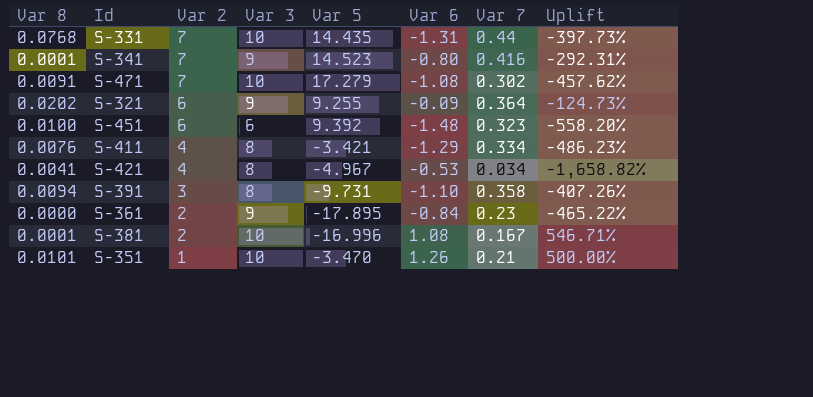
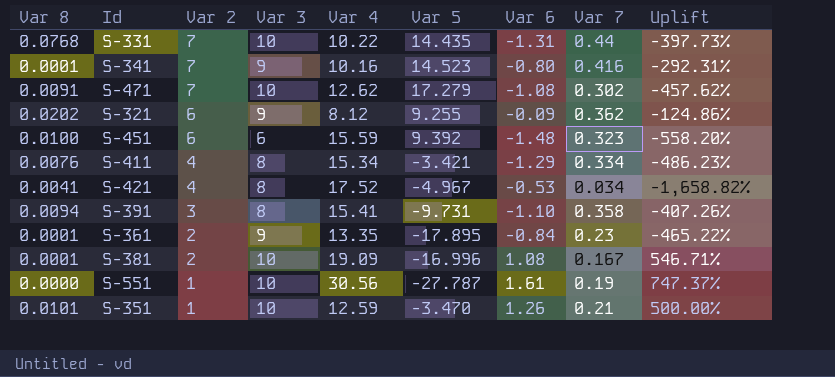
column Var 4 | position: none -> 5
S-321 | Var 7: 0.364 -> 0.362
S-321 | Uplift: -124.73% -> -124.86%
S-361 | Var 8: 0.0000 -> 0.0001
row S-551: none -> 0.0000 | 1 | 10 | 30.56 | -27.787 | 1.61 | 0.19 | 747.37%

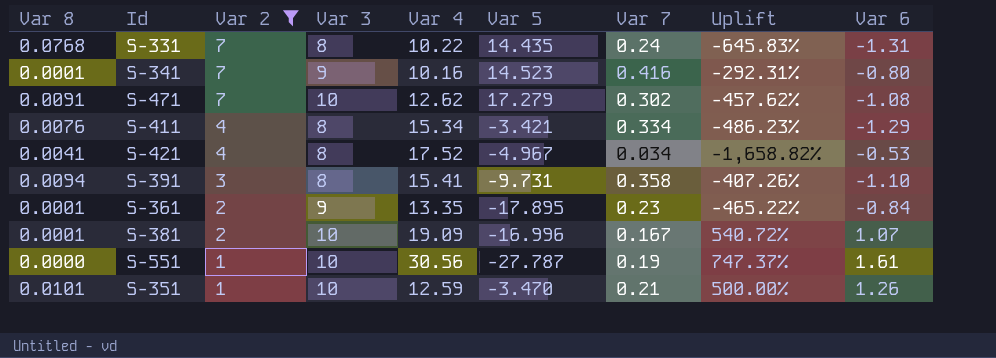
filter: none -> Var 2 != 6
column Var 6 | position: 7 -> 9
S-331 | Var 3: 10 -> 8
S-331 | Var 7: 0.44 -> 0.24
S-331 | Uplift: -397.73% -> -645.83%
S-381 | Uplift: 546.71% -> 540.72%
S-381 | Var 6: 1.08 -> 1.07

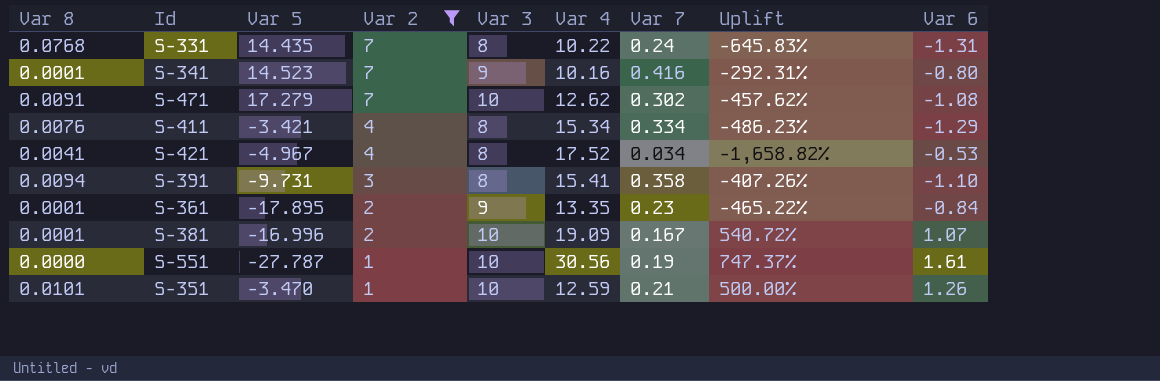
column Var 5 | position: 6 -> 3

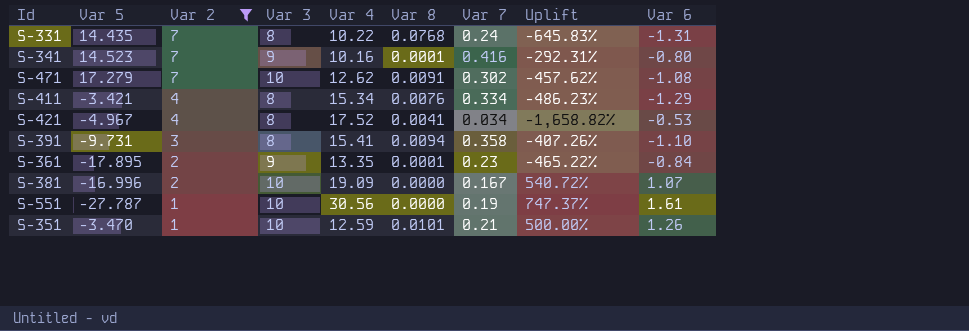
column Var 8 | position: 1 -> 6
S-381 | Var 8: 0.0001 -> 0.0000

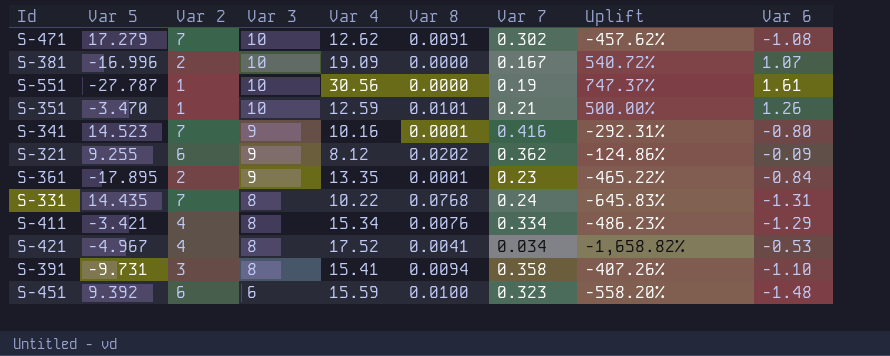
filter: Var 2 != 6 -> none
row order: Var 2 descending -> Var 3 descending

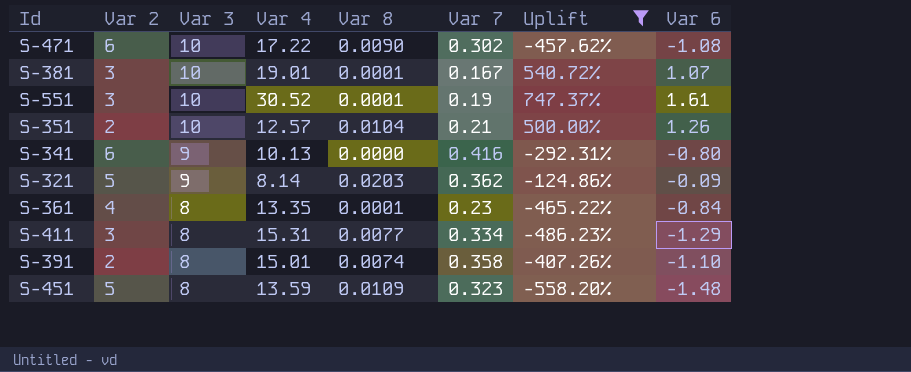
filter: none -> Uplift >= -558.20%
column Var 5 | position: 2 -> none
S-471 | Var 2: 7 -> 6
S-471 | Var 4: 12.62 -> 17.22
S-471 | Var 8: 0.0091 -> 0.0090
S-381 | Var 2: 2 -> 3
S-381 | Var 4: 19.09 -> 19.01
S-381 | Var 8: 0.0000 -> 0.0001
S-551 | Var 2: 1 -> 3
S-551 | Var 4: 30.56 -> 30.52
S-551 | Var 8: 0.0000 -> 0.0001
S-351 | Var 2: 1 -> 2
S-351 | Var 4: 12.59 -> 12.57
S-351 | Var 8: 0.0101 -> 0.0104
S-341 | Var 2: 7 -> 6
S-341 | Var 4: 10.16 -> 10.13
S-341 | Var 8: 0.0001 -> 0.0000
S-321 | Var 2: 6 -> 5
S-321 | Var 4: 8.12 -> 8.14
S-321 | Var 8: 0.0202 -> 0.0203
S-361 | Var 2: 2 -> 4
S-361 | Var 3: 9 -> 8
S-411 | Var 2: 4 -> 3
S-411 | Var 4: 15.34 -> 15.31
S-411 | Var 8: 0.0076 -> 0.0077
S-391 | Var 2: 3 -> 2
S-391 | Var 4: 15.41 -> 15.01
S-391 | Var 8: 0.0094 -> 0.0074
S-451 | Var 2: 6 -> 5
S-451 | Var 3: 6 -> 8
S-451 | Var 4: 15.59 -> 13.59
S-451 | Var 8: 0.0100 -> 0.0109

